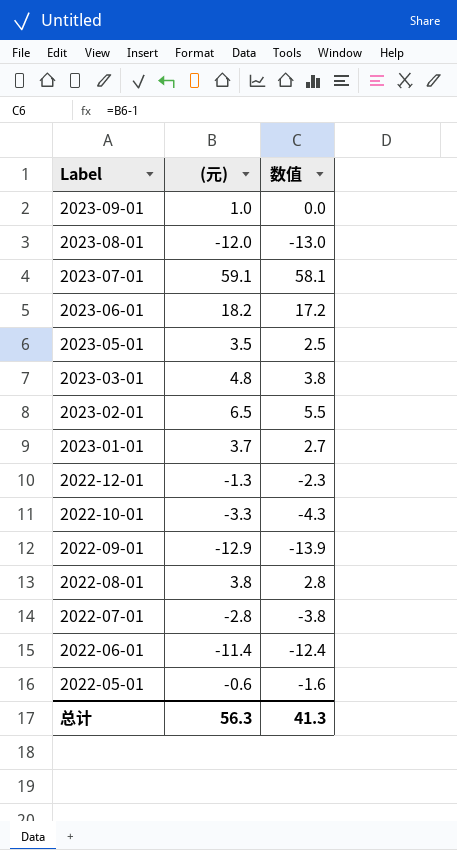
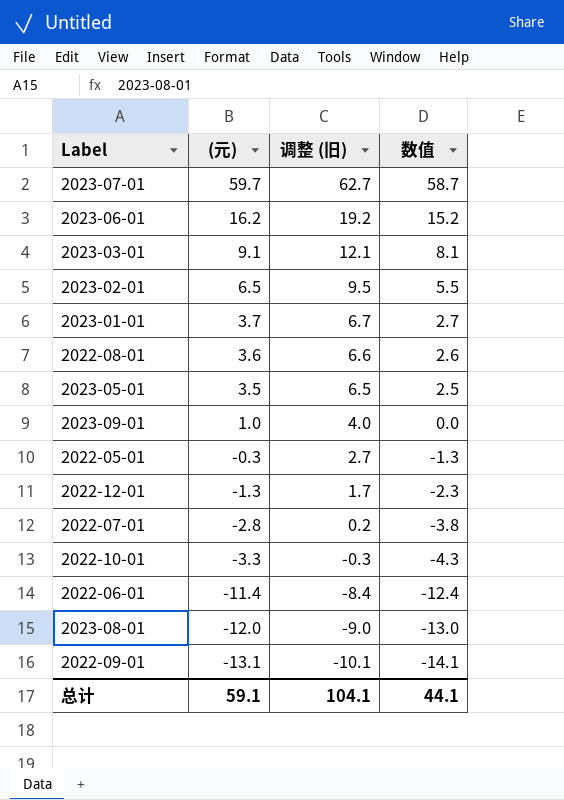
row order: Label descending -> (元) descending
column 调整 (旧) | formula: none -> [(元)] + 3
2023-07-01 | (元): 59.1 -> 59.7
2023-07-01 | 数值: 58.1 -> 58.7
2023-06-01 | (元): 18.2 -> 16.2
2023-06-01 | 数值: 17.2 -> 15.2
2023-03-01 | (元): 4.8 -> 9.1
2023-03-01 | 数值: 3.8 -> 8.1
2022-08-01 | (元): 3.8 -> 3.6
2022-08-01 | 数值: 2.8 -> 2.6
2022-05-01 | (元): -0.6 -> -0.3
2022-05-01 | 数值: -1.6 -> -1.3
2022-09-01 | (元): -12.9 -> -13.1
2022-09-01 | 数值: -13.9 -> -14.1
总计 | (元): 56.3 -> 59.1
总计 | 数值: 41.3 -> 44.1

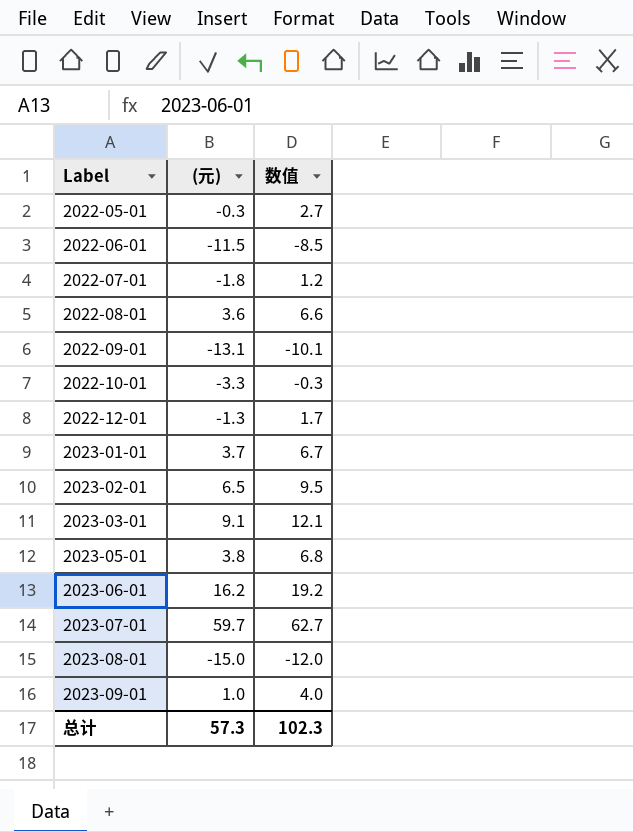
row order: (元) descending -> Label ascending
column 调整 (旧) | formula: [(元)] + 3 -> none
column 数值 | formula: [(元)] - 1 -> [(元)] + 3
2022-06-01 | (元): -11.4 -> -11.5
2022-07-01 | (元): -2.8 -> -1.8
2023-05-01 | (元): 3.5 -> 3.8
2023-08-01 | (元): -12.0 -> -15.0
总计 | (元): 59.1 -> 57.3
总计 | 数值: 44.1 -> 102.3

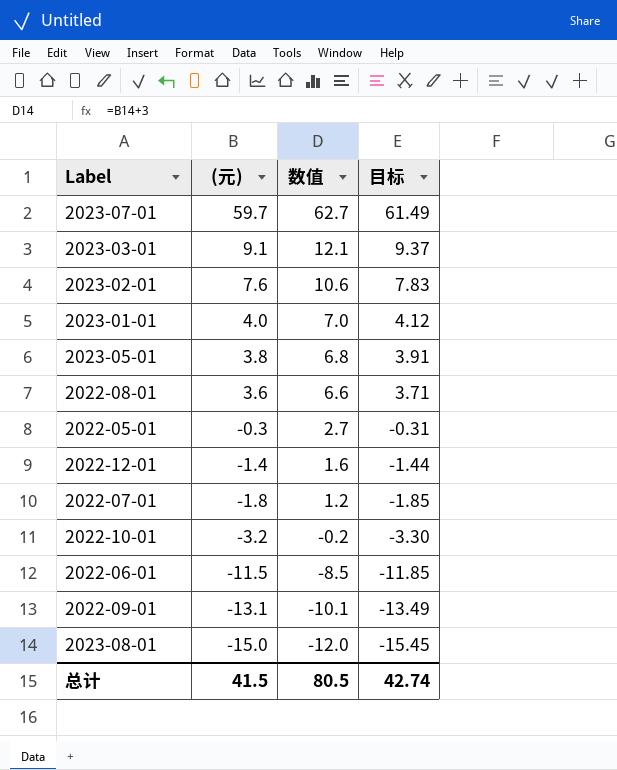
row order: Label ascending -> (元) descending
column 目标 | formula: none -> [(元)] * 1.03
row 2023-06-01: 16.2 | 19.2 -> none
row 2023-09-01: 1.0 | 4.0 -> none
2023-02-01 | (元): 6.5 -> 7.6
2023-02-01 | 数值: 9.5 -> 10.6
2023-01-01 | (元): 3.7 -> 4.0
2023-01-01 | 数值: 6.7 -> 7.0
2022-12-01 | (元): -1.3 -> -1.4
2022-12-01 | 数值: 1.7 -> 1.6
2022-10-01 | (元): -3.3 -> -3.2
2022-10-01 | 数值: -0.3 -> -0.2
总计 | (元): 57.3 -> 41.5
总计 | 数值: 102.3 -> 80.5

